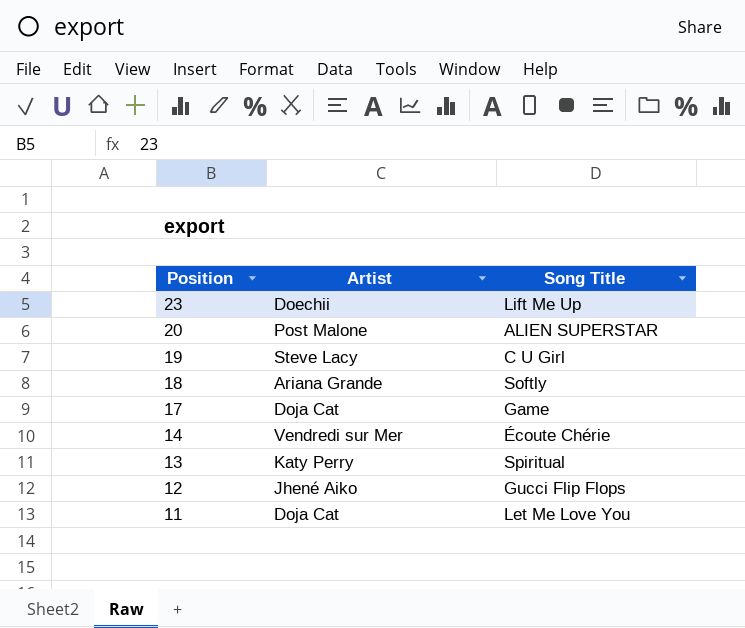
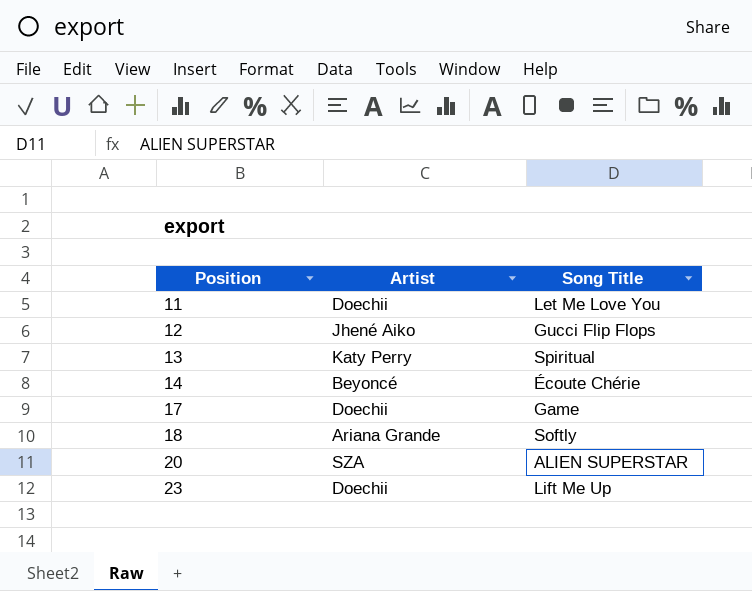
row order: Position descending -> Position ascending
row 19: Steve Lacy | C U Girl -> none
11 | Artist: Doja Cat -> Doechii
14 | Artist: Vendredi sur Mer -> Beyoncé
17 | Artist: Doja Cat -> Doechii
20 | Artist: Post Malone -> SZA

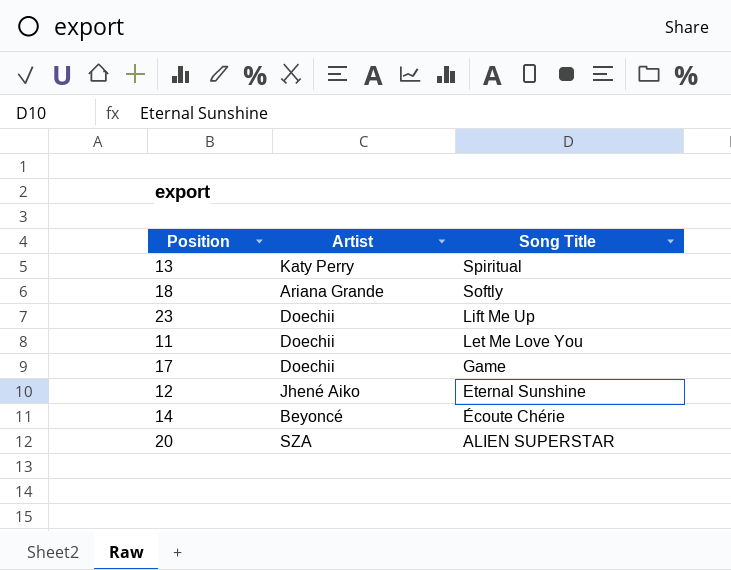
row order: Position ascending -> Song Title descending
12 | Song Title: Gucci Flip Flops -> Eternal Sunshine

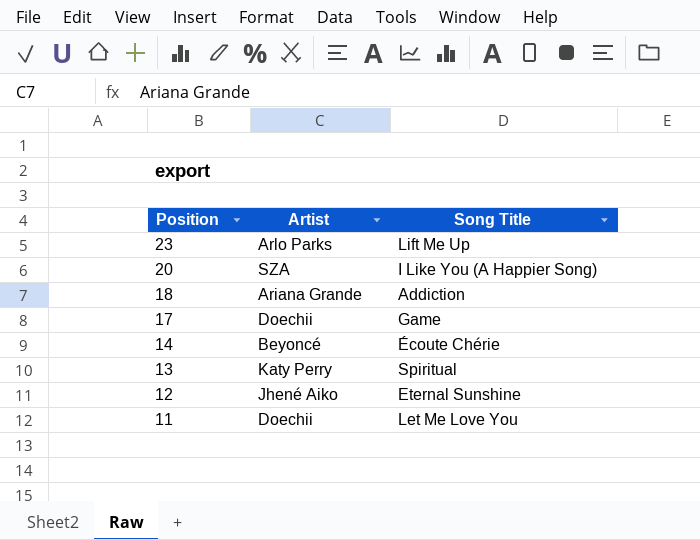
row order: Song Title descending -> Position descending
23 | Artist: Doechii -> Arlo Parks
20 | Song Title: ALIEN SUPERSTAR -> I Like You (A Happier Song)
18 | Song Title: Softly -> Addiction

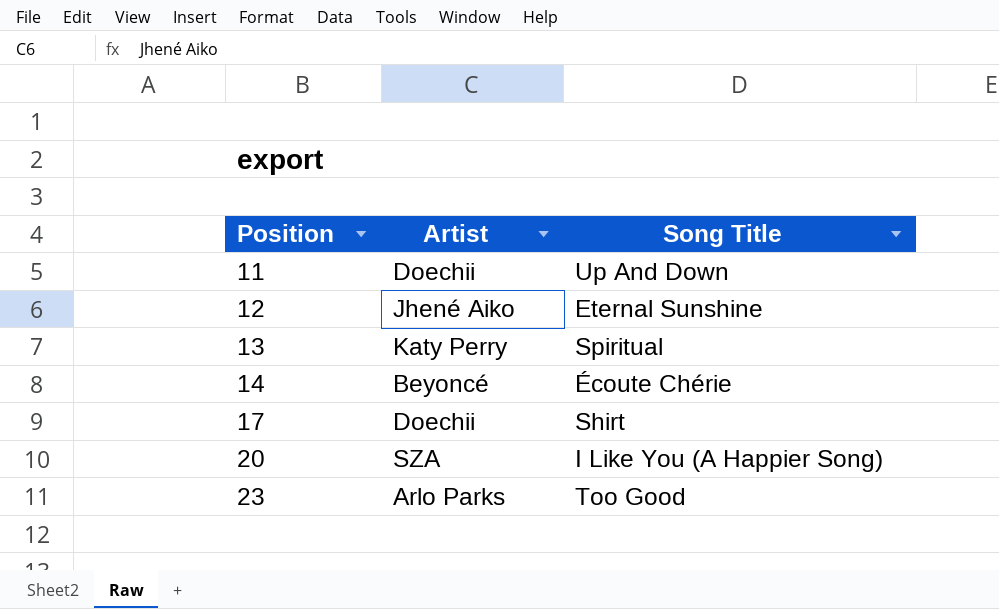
row order: Position descending -> Position ascending
row 18: Ariana Grande | Addiction -> none
11 | Song Title: Let Me Love You -> Up And Down
17 | Song Title: Game -> Shirt
23 | Song Title: Lift Me Up -> Too Good

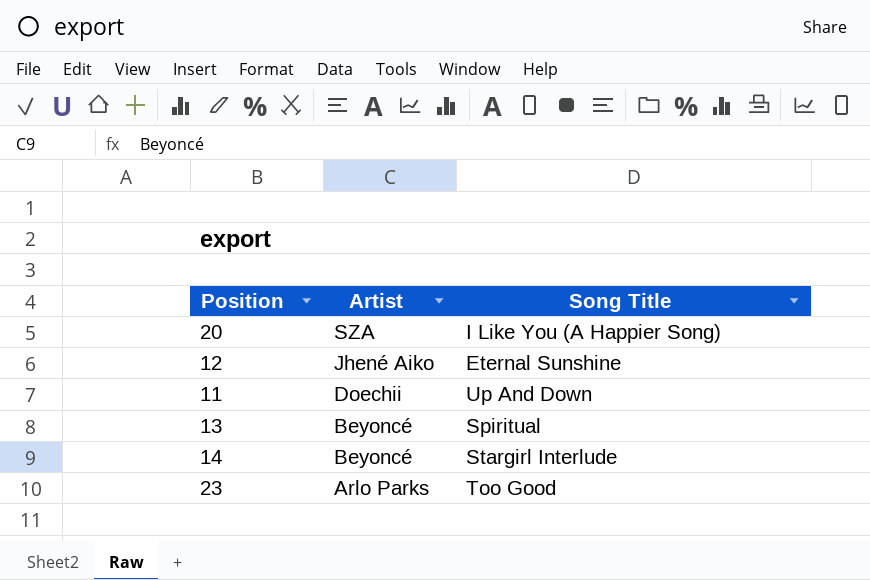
row order: Position ascending -> Artist descending
row 17: Doechii | Shirt -> none
13 | Artist: Katy Perry -> Beyoncé
14 | Song Title: Écoute Chérie -> Stargirl Interlude

